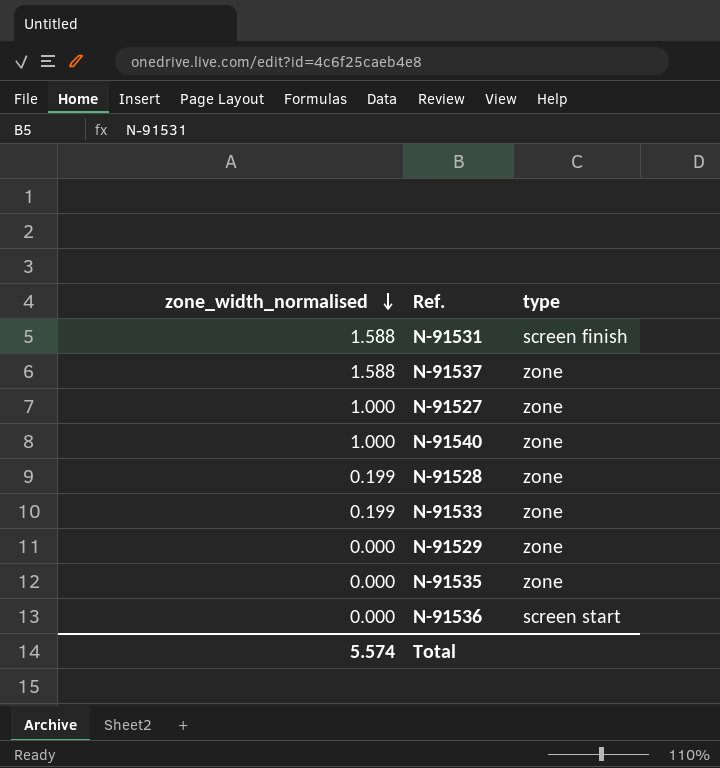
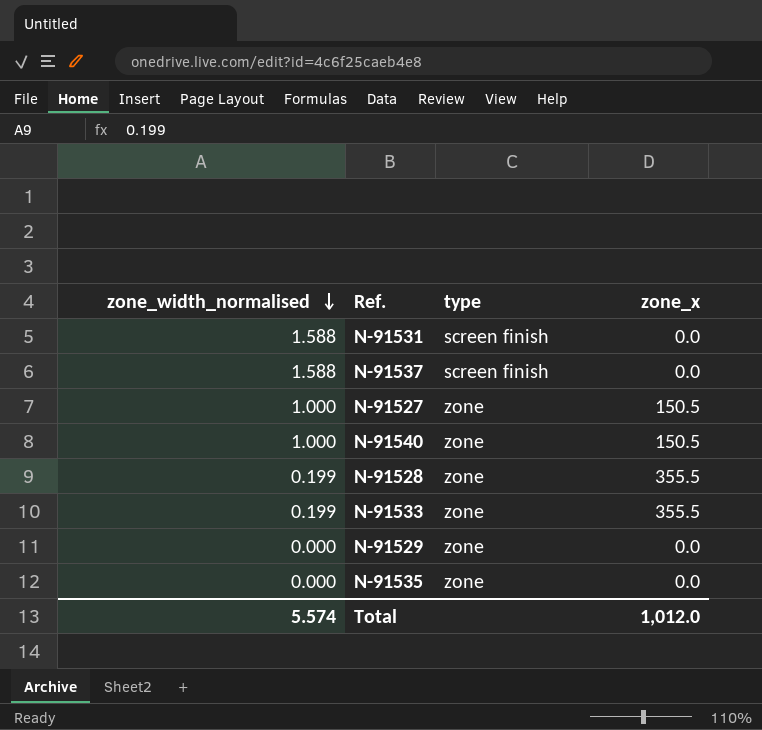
column zone_x | position: none -> 4
row N-91536: 0.000 | screen start -> none
N-91537 | type: zone -> screen finish

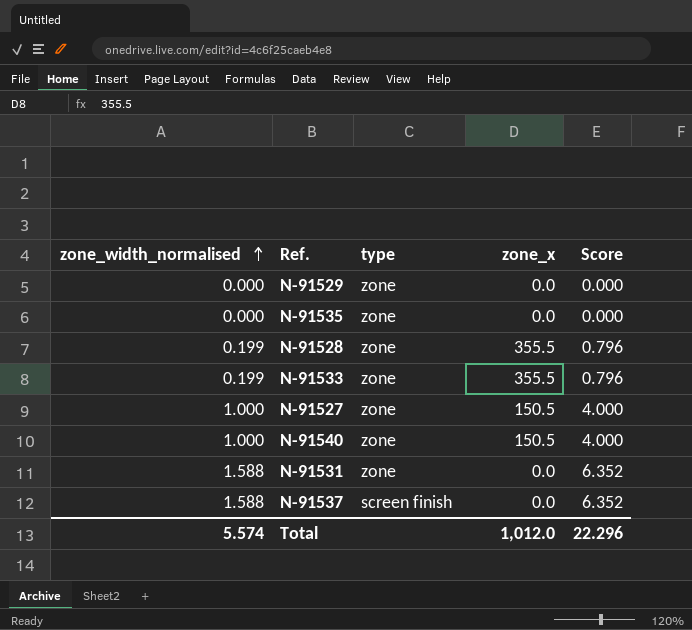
row order: zone_width_normalised descending -> zone_width_normalised ascending
column Score | formula: none -> [zone_width_normalised] * 4
N-91531 | type: screen finish -> zone

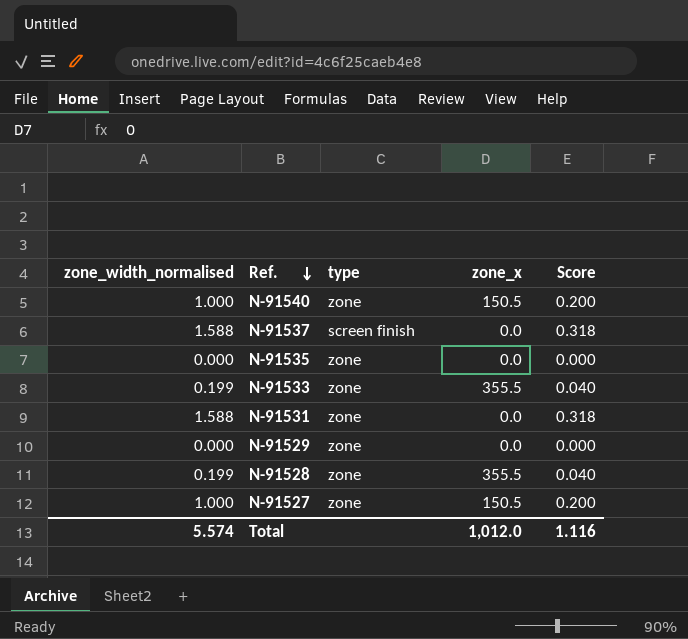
row order: zone_width_normalised ascending -> Ref. descending
column Score | formula: [zone_width_normalised] * 4 -> [zone_width_normalised] * 0.2
Total | Score: 22.296 -> 1.116

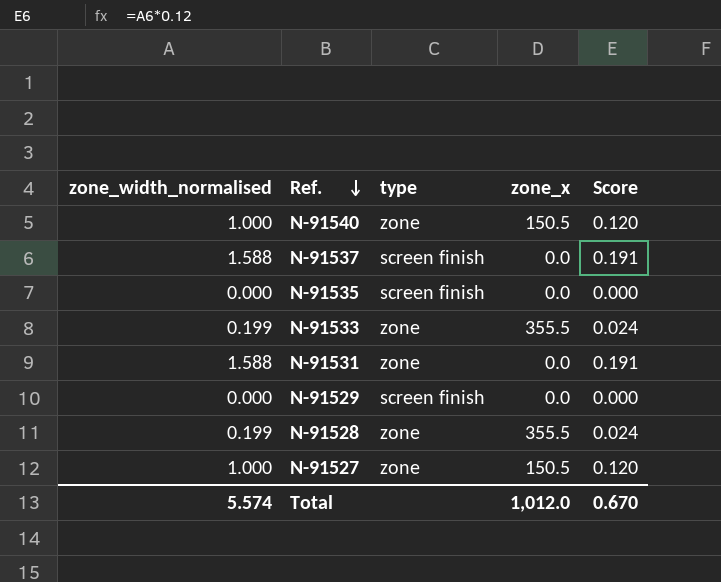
column Score | formula: [zone_width_normalised] * 0.2 -> [zone_width_normalised] * 0.12
N-91535 | type: zone -> screen finish
N-91529 | type: zone -> screen finish
Total | Score: 1.116 -> 0.670

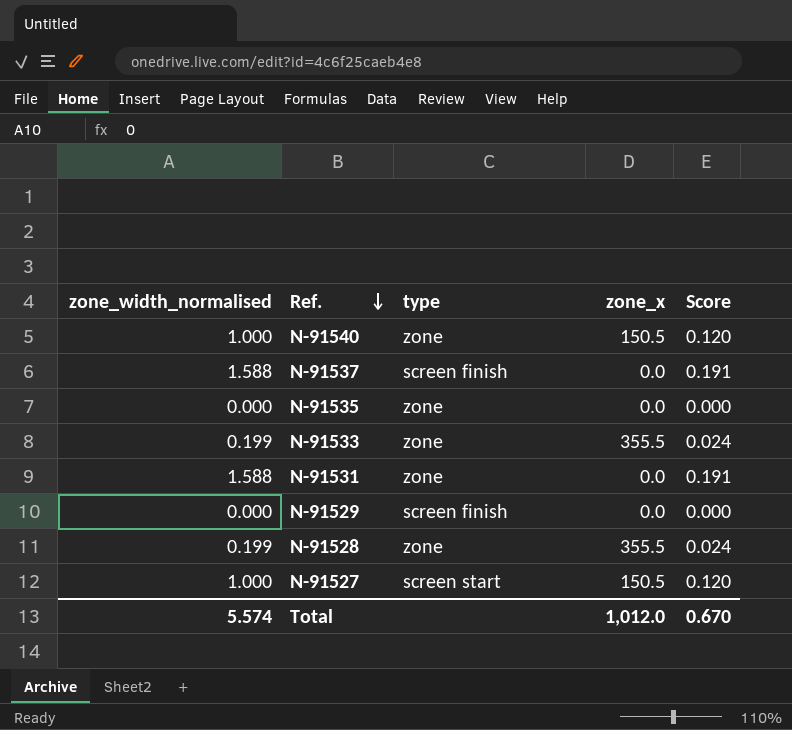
N-91535 | type: screen finish -> zone
N-91527 | type: zone -> screen start

